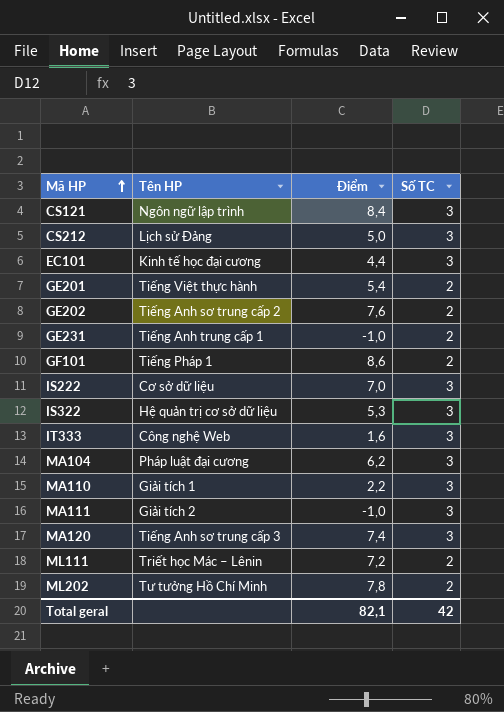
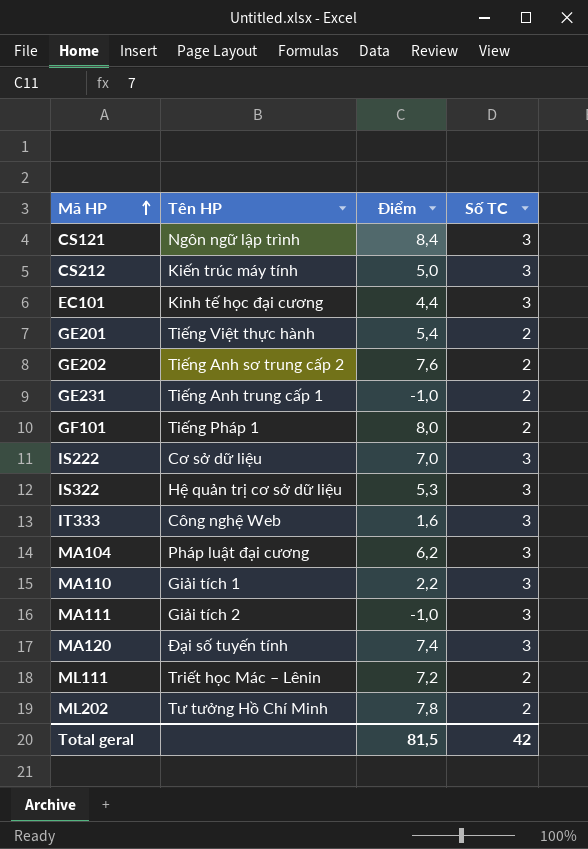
CS212 | Tên HP: Lịch sử Đảng -> Kiến trúc máy tính
GF101 | Điểm: 8,6 -> 8,0
MA120 | Tên HP: Tiếng Anh sơ trung cấp 3 -> Đại số tuyến tính
Total geral | Điểm: 82,1 -> 81,5

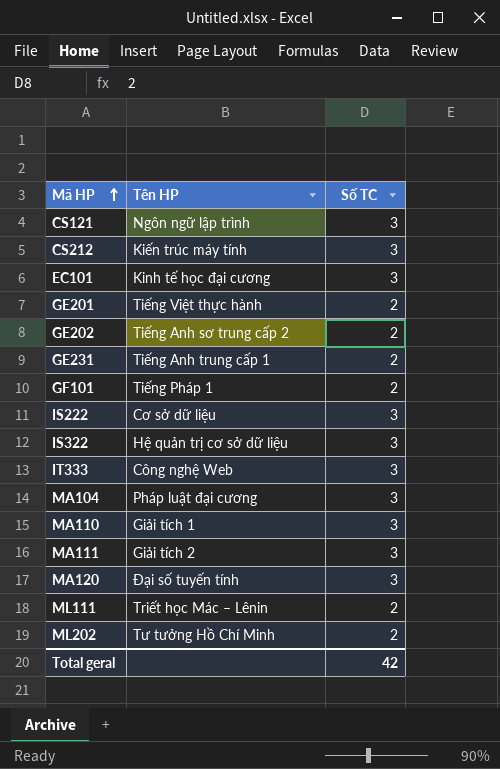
column Điểm | position: 3 -> none

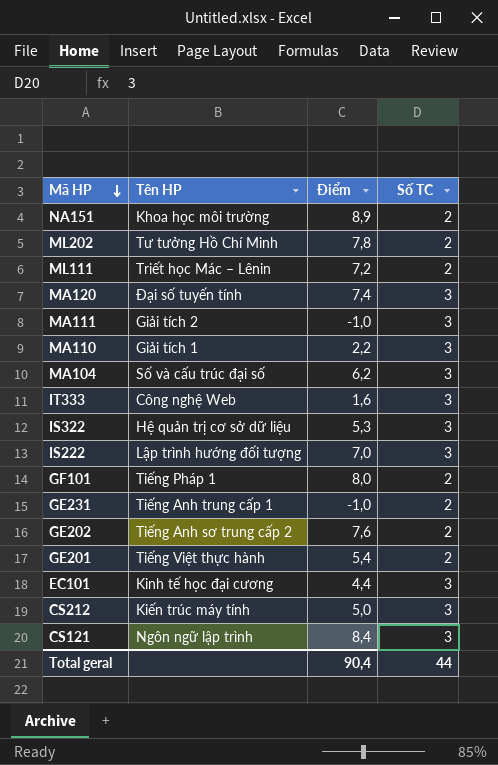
row order: Mã HP ascending -> Mã HP descending
column Điểm | position: none -> 3
row NA151: none -> Khoa học môi trường | 8,9 | 2
MA104 | Tên HP: Pháp luật đại cương -> Số và cấu trúc đại số
IS222 | Tên HP: Cơ sở dữ liệu -> Lập trình hướng đối tượng
Total geral | Số TC: 42 -> 44

